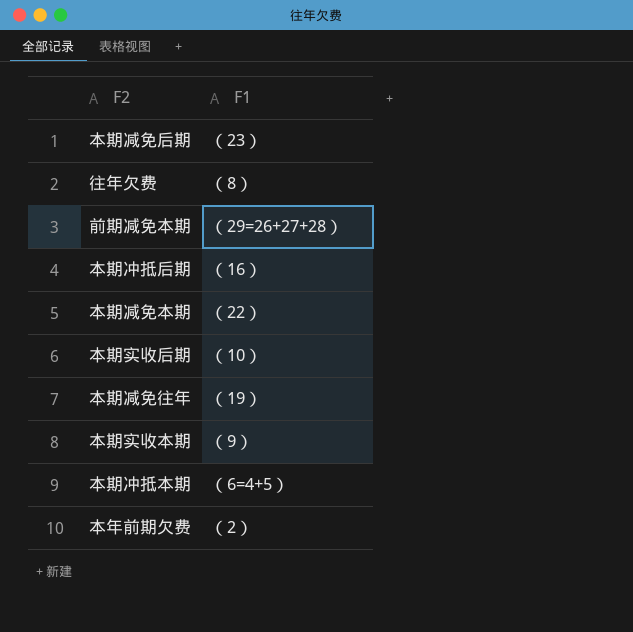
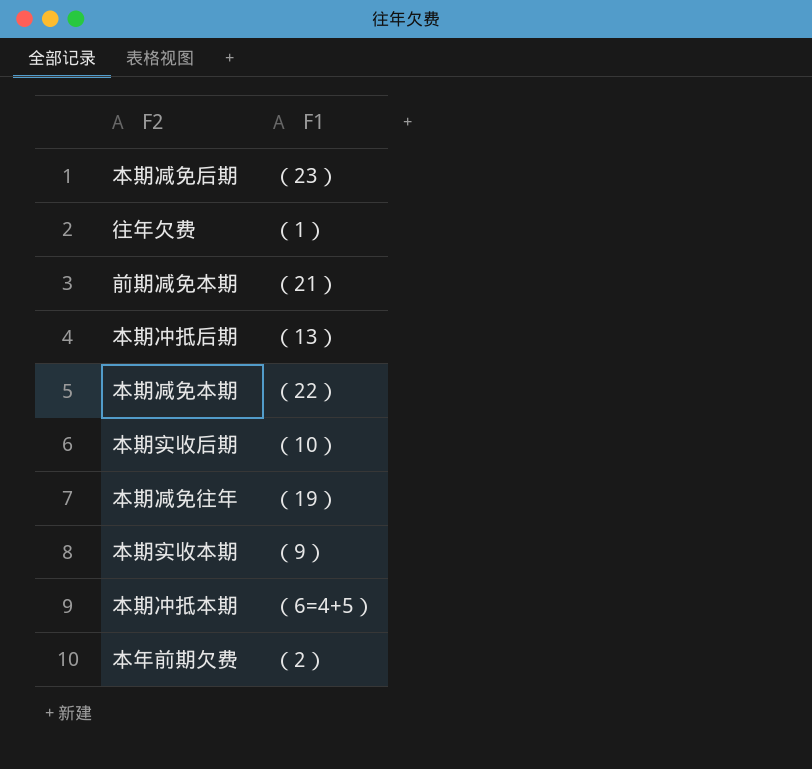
往年欠费 | F1: （8） -> （1）
前期减免本期 | F1: （29=26+27+28） -> （21）
本期冲抵后期 | F1: （16） -> （13）

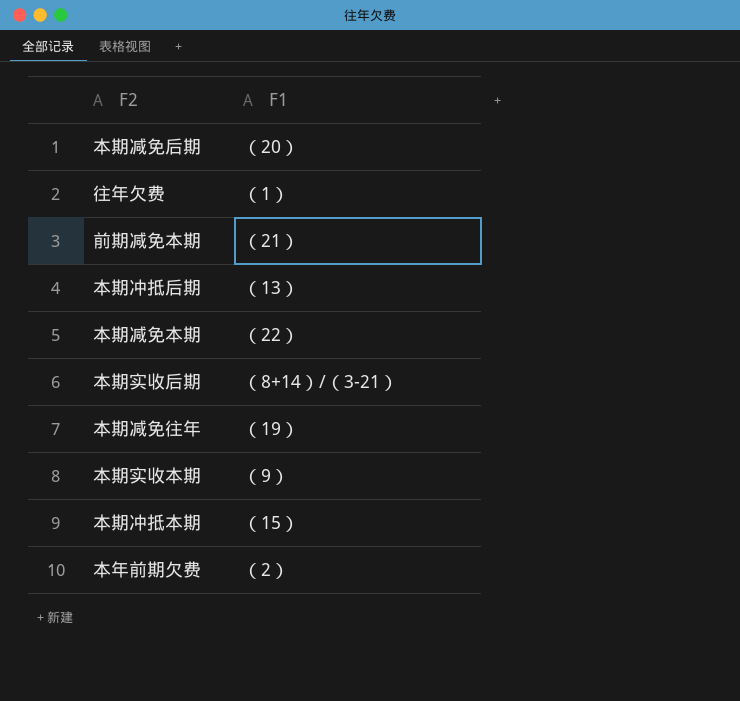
本期减免后期 | F1: （23） -> （20）
本期实收后期 | F1: （10） -> （8+14）/（3-21）
本期冲抵本期 | F1: （6=4+5） -> （15）

